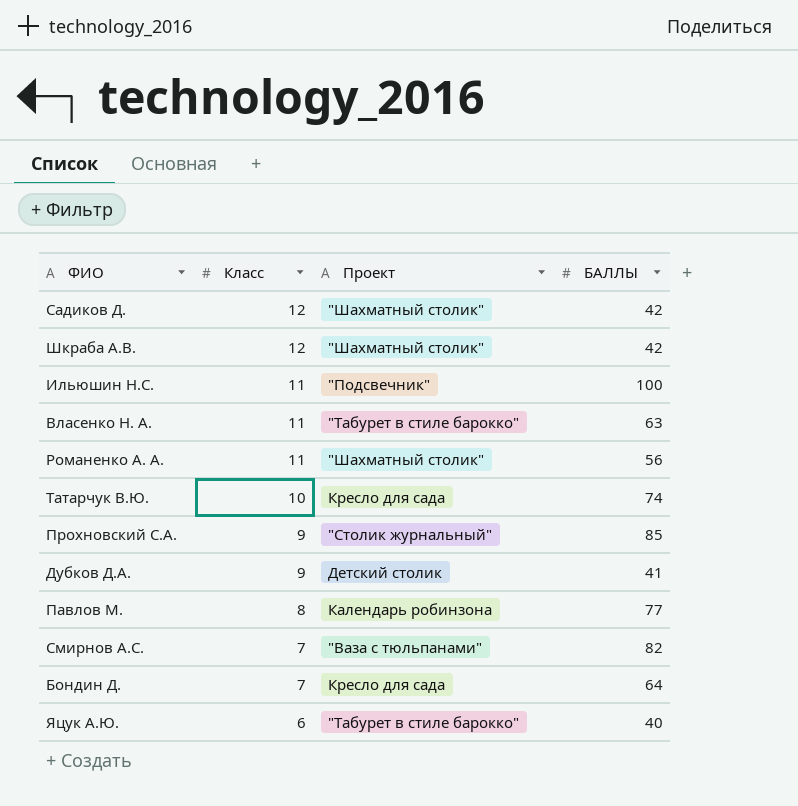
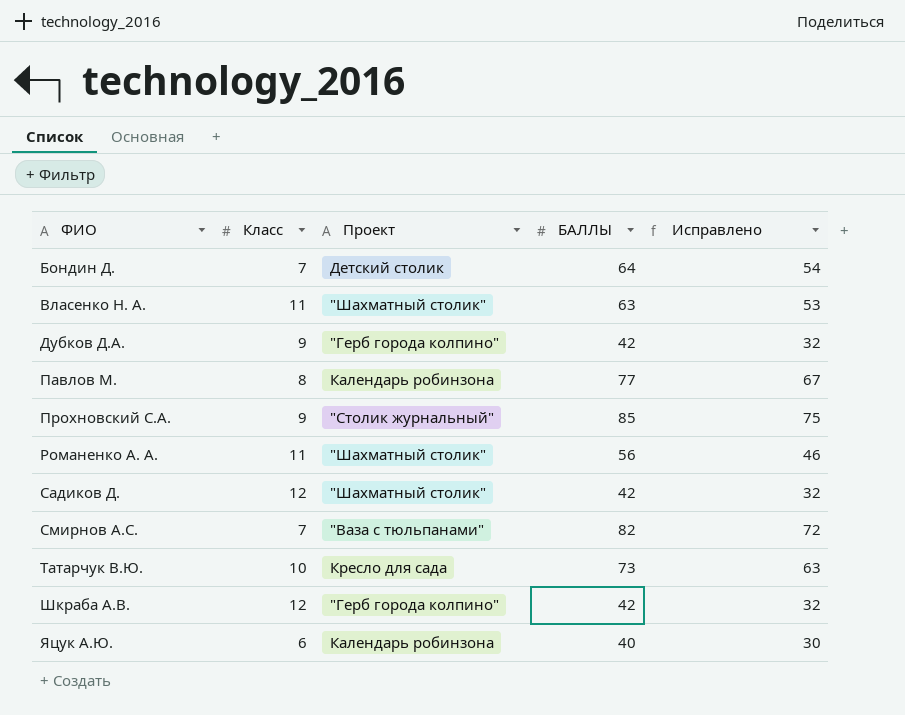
row order: Класс descending -> ФИО ascending
column Исправлено | formula: none -> [БАЛЛЫ] - 10
row Ильюшин Н.С.: 11 | "Подсвечник" | 100 -> none
Бондин Д. | Проект: Кресло для сада -> Детский столик
Власенко Н. А. | Проект: "Табурет в стиле барокко" -> "Шахматный столик"
Дубков Д.А. | Проект: Детский столик -> "Герб города колпино"
Дубков Д.А. | БАЛЛЫ: 41 -> 42
Татарчук В.Ю. | БАЛЛЫ: 74 -> 73
Шкраба А.В. | Проект: "Шахматный столик" -> "Герб города колпино"
Яцук А.Ю. | Проект: "Табурет в стиле барокко" -> Календарь робинзона

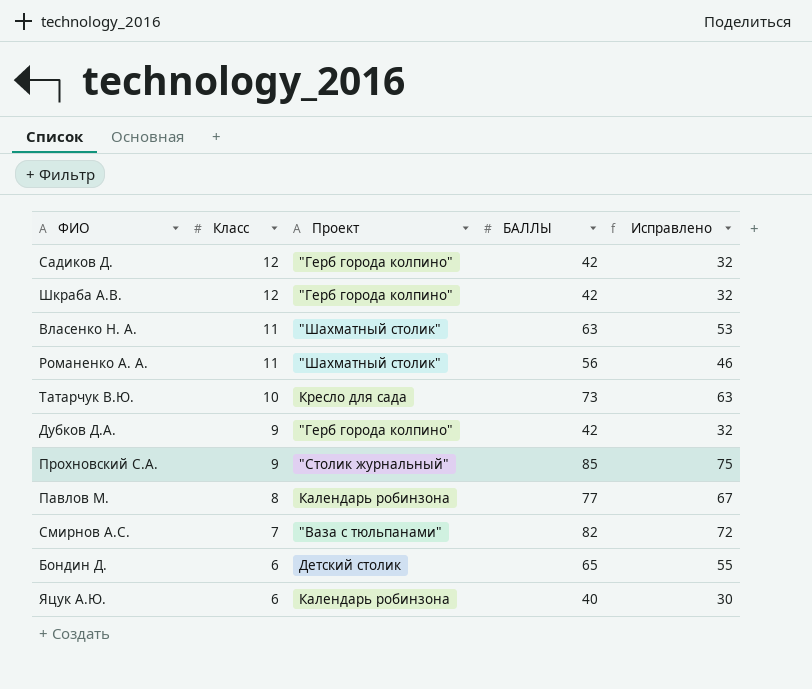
row order: ФИО ascending -> Класс descending
Садиков Д. | Проект: "Шахматный столик" -> "Герб города колпино"
Бондин Д. | Класс: 7 -> 6
Бондин Д. | БАЛЛЫ: 64 -> 65
Бондин Д. | Исправлено: 54 -> 55

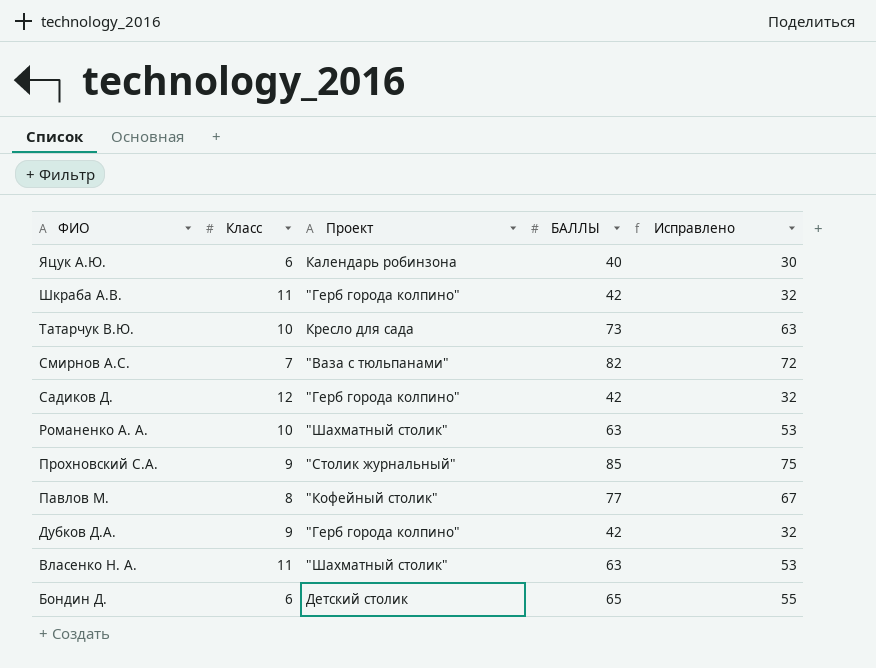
row order: Класс descending -> ФИО descending
Шкраба А.В. | Класс: 12 -> 11
Романенко А. А. | Класс: 11 -> 10
Романенко А. А. | БАЛЛЫ: 56 -> 63
Романенко А. А. | Исправлено: 46 -> 53
Павлов М. | Проект: Календарь робинзона -> "Кофейный столик"

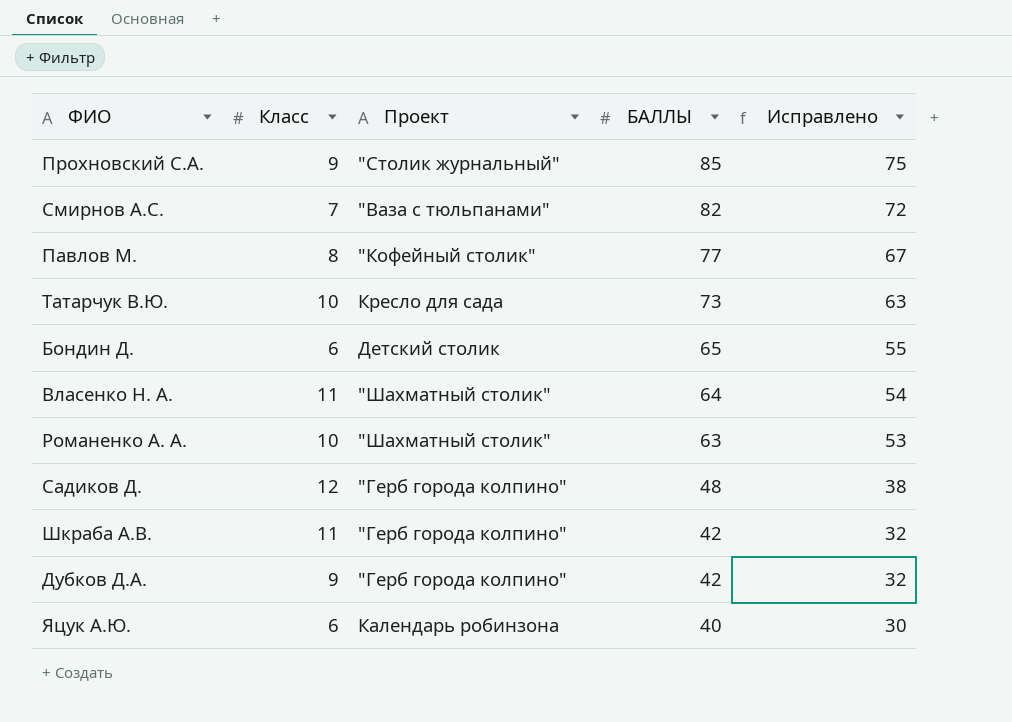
row order: ФИО descending -> БАЛЛЫ descending
Власенко Н. А. | БАЛЛЫ: 63 -> 64
Власенко Н. А. | Исправлено: 53 -> 54
Садиков Д. | БАЛЛЫ: 42 -> 48
Садиков Д. | Исправлено: 32 -> 38

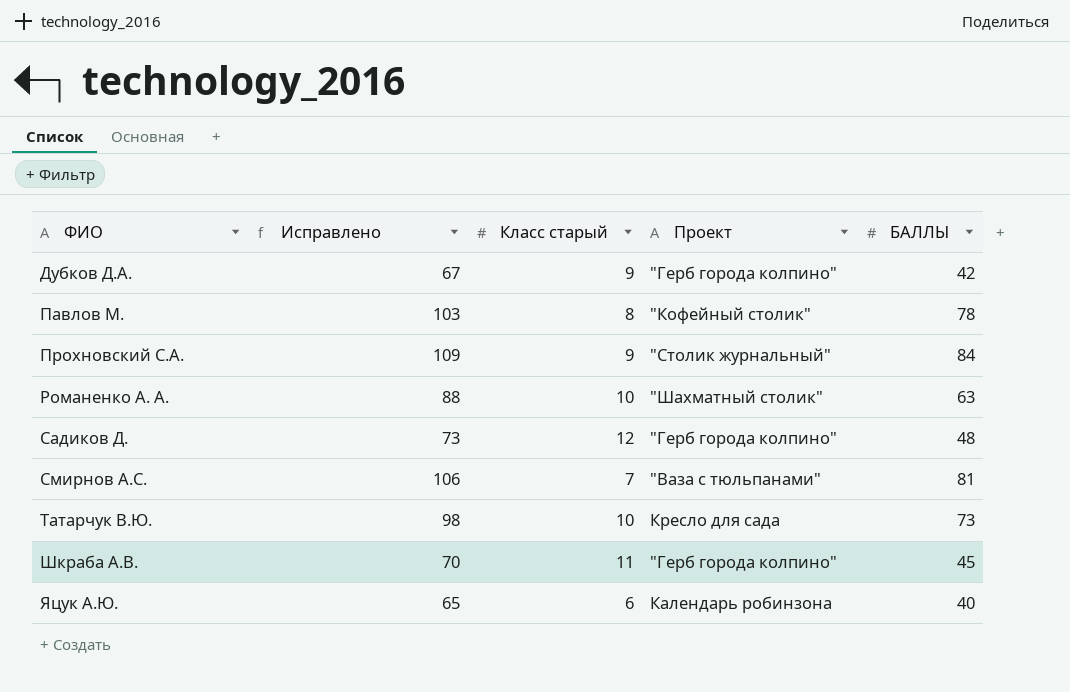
row order: БАЛЛЫ descending -> ФИО ascending
column Исправлено | formula: [БАЛЛЫ] - 10 -> [БАЛЛЫ] + 25
column Исправлено | position: 5 -> 2
column name: Класс -> Класс старый
row Бондин Д.: 6 | Детский столик | 65 | 55 -> none
row Власенко Н. А.: 11 | "Шахматный столик" | 64 | 54 -> none
Павлов М. | БАЛЛЫ: 77 -> 78
Прохновский С.А. | БАЛЛЫ: 85 -> 84
Смирнов А.С. | БАЛЛЫ: 82 -> 81
Шкраба А.В. | БАЛЛЫ: 42 -> 45

